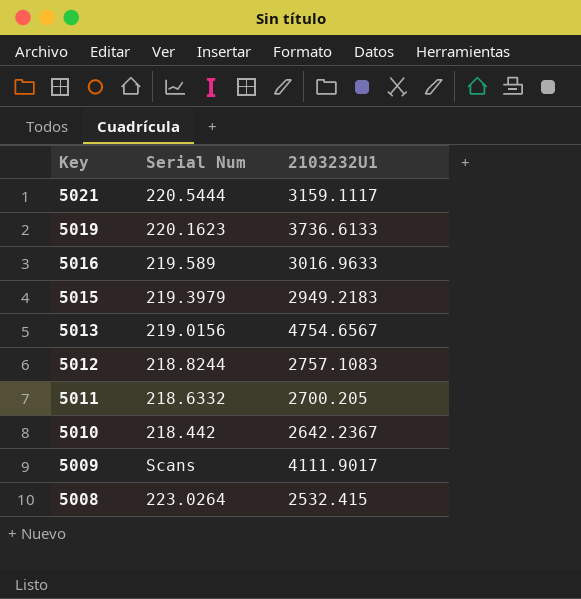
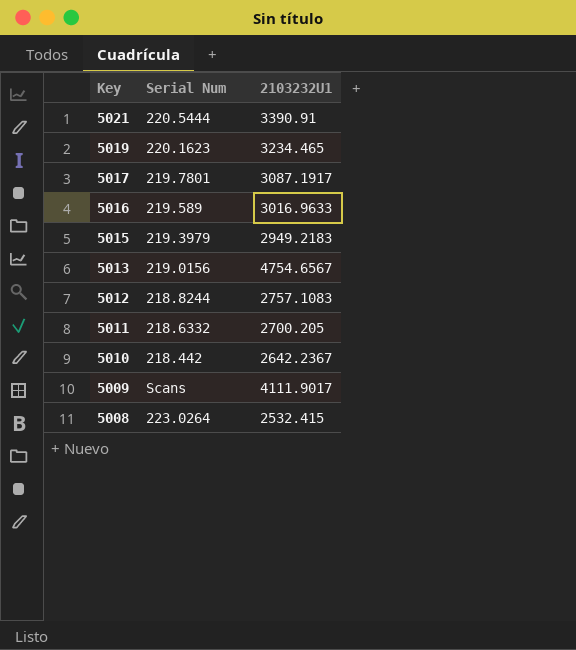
5021 | 2103232U1: 3159.1117 -> 3390.91
5019 | 2103232U1: 3736.6133 -> 3234.465
row 5017: none -> 219.7801 | 3087.1917

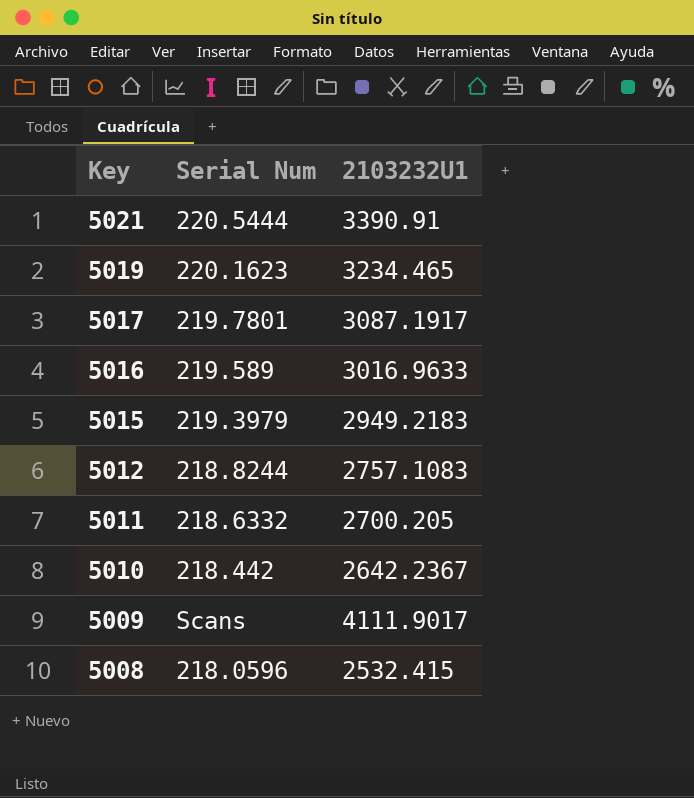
row 5013: 219.0156 | 4754.6567 -> none
5008 | Serial Num: 223.0264 -> 218.0596

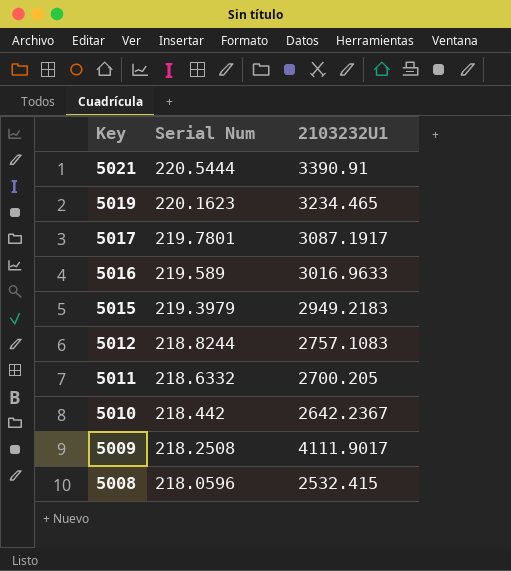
5009 | Serial Num: Scans -> 218.2508

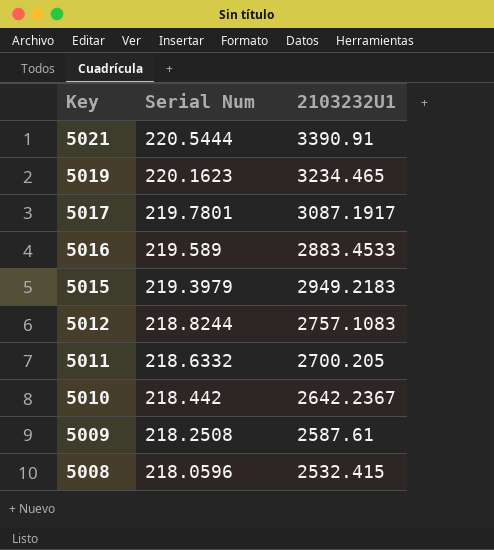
5016 | 2103232U1: 3016.9633 -> 2883.4533
5009 | 2103232U1: 4111.9017 -> 2587.61

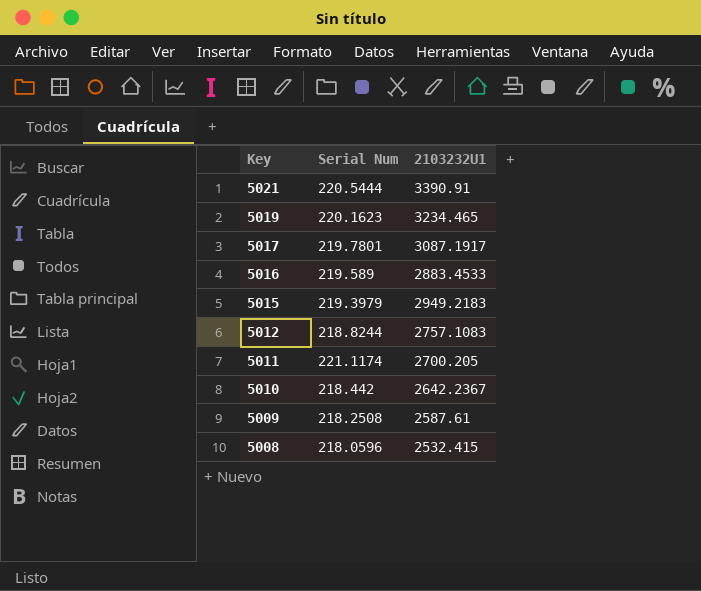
5011 | Serial Num: 218.6332 -> 221.1174

